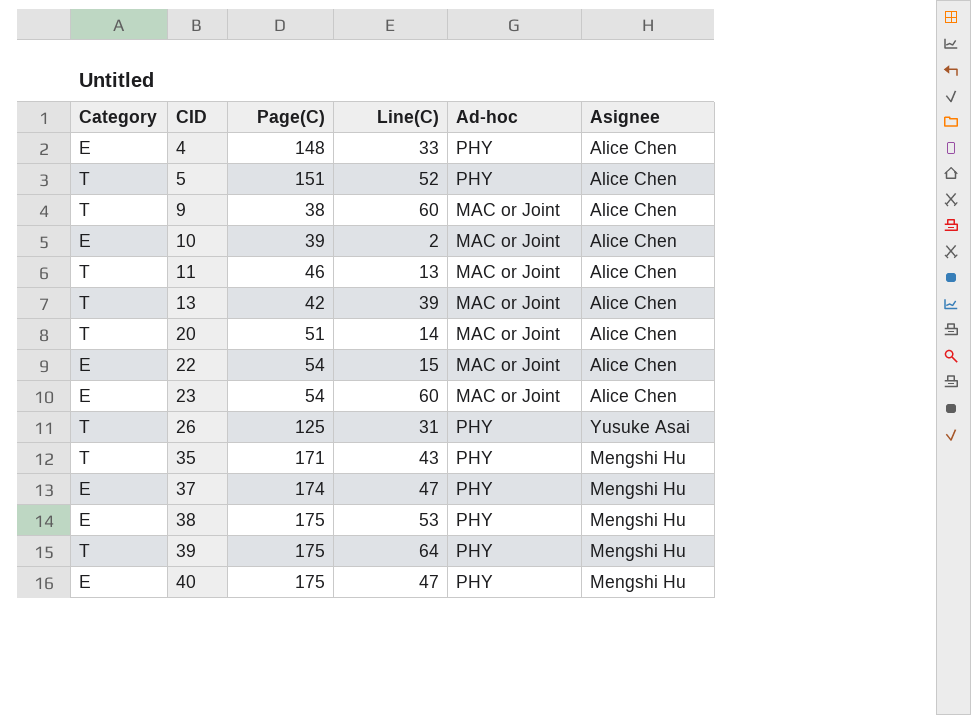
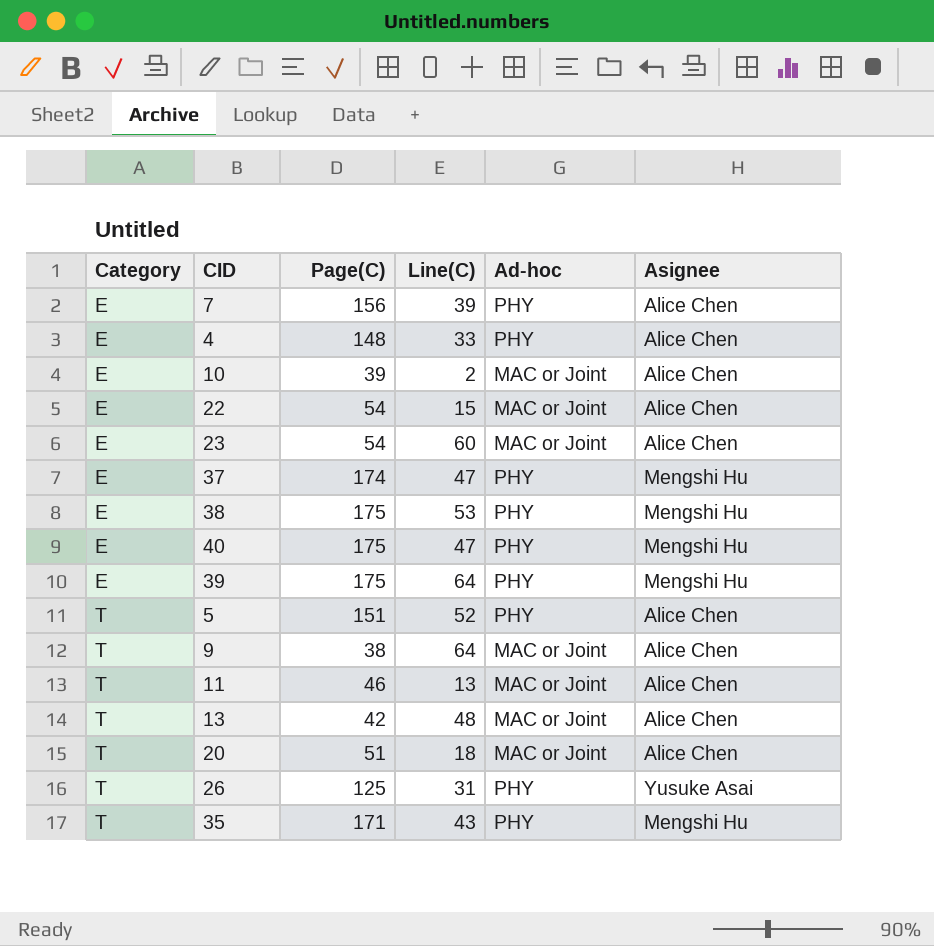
row order: CID ascending -> Category ascending
row 7: none -> E | 156 | 39 | PHY | Alice Chen
39 | Category: T -> E
9 | Line(C): 60 -> 64
13 | Line(C): 39 -> 48
20 | Line(C): 14 -> 18

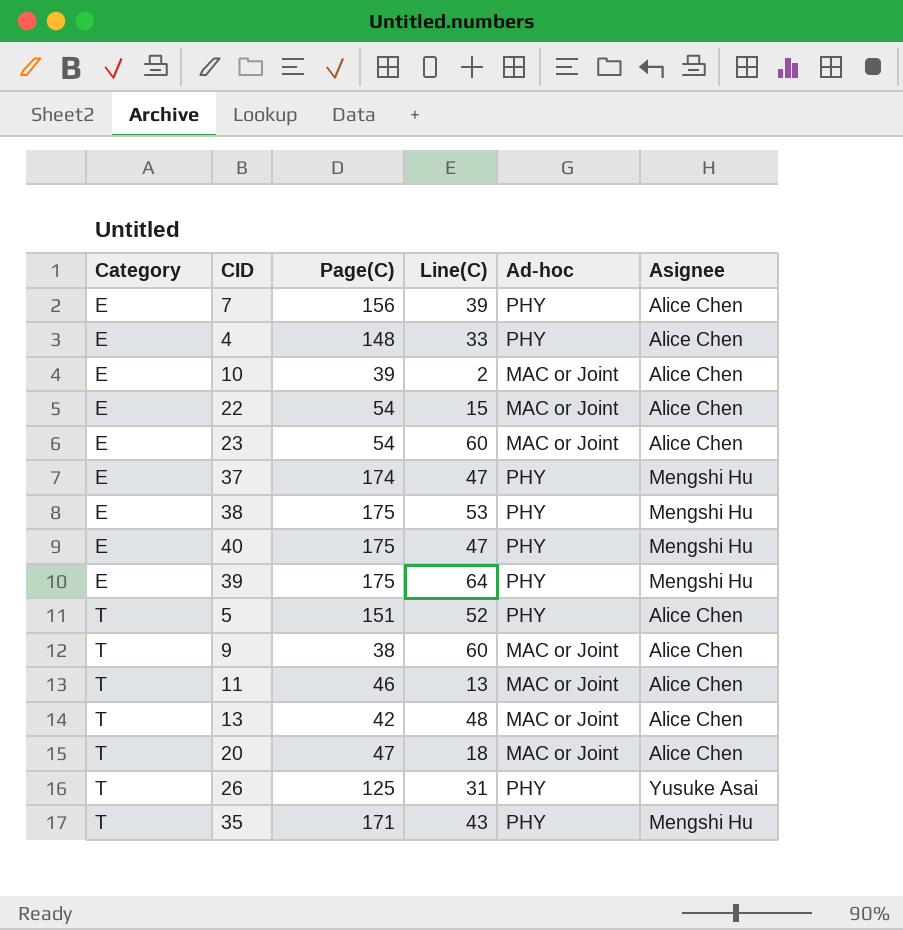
9 | Line(C): 64 -> 60
20 | Page(C): 51 -> 47

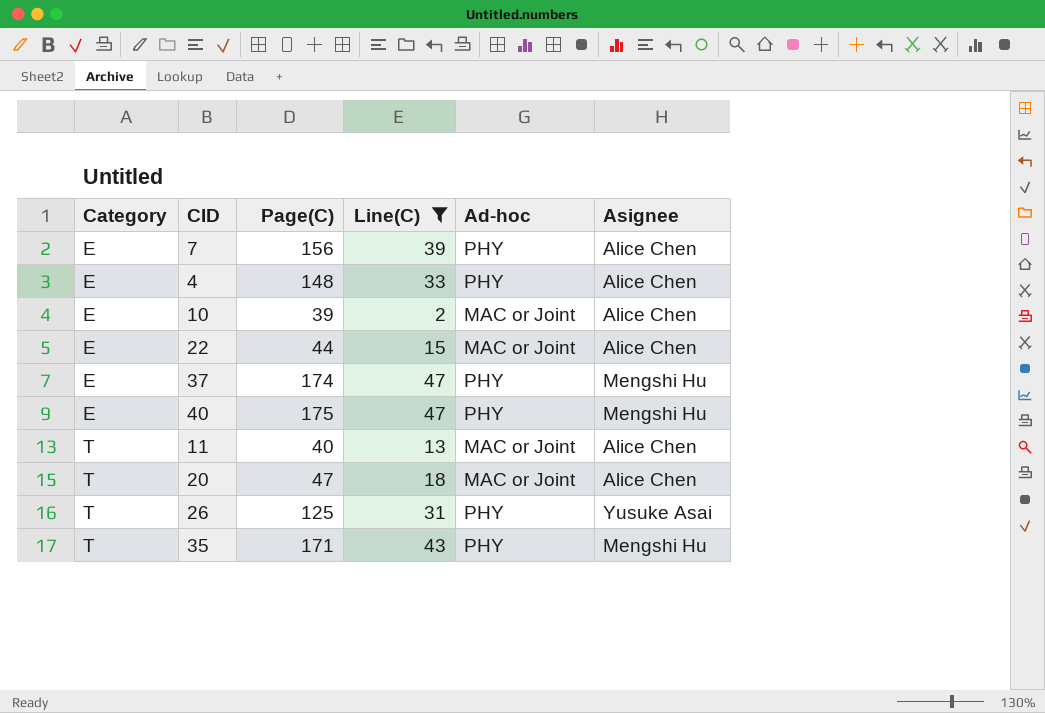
filter: none -> Line(C) <= 47
22 | Page(C): 54 -> 44
11 | Page(C): 46 -> 40

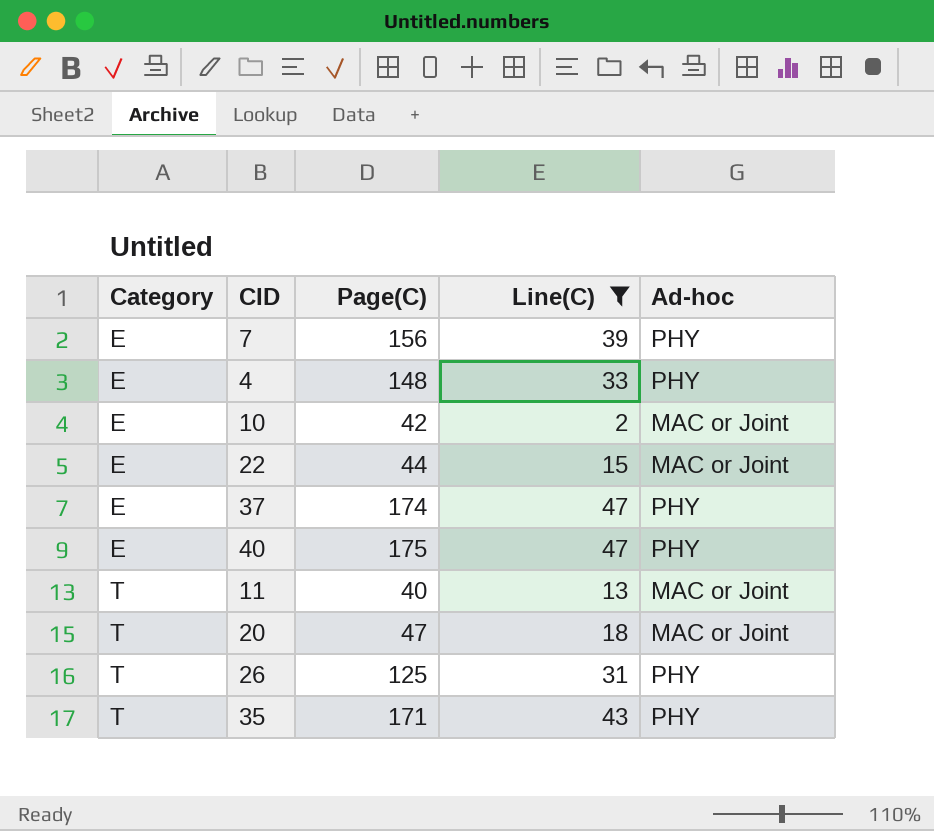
column Asignee | position: 6 -> none
10 | Page(C): 39 -> 42

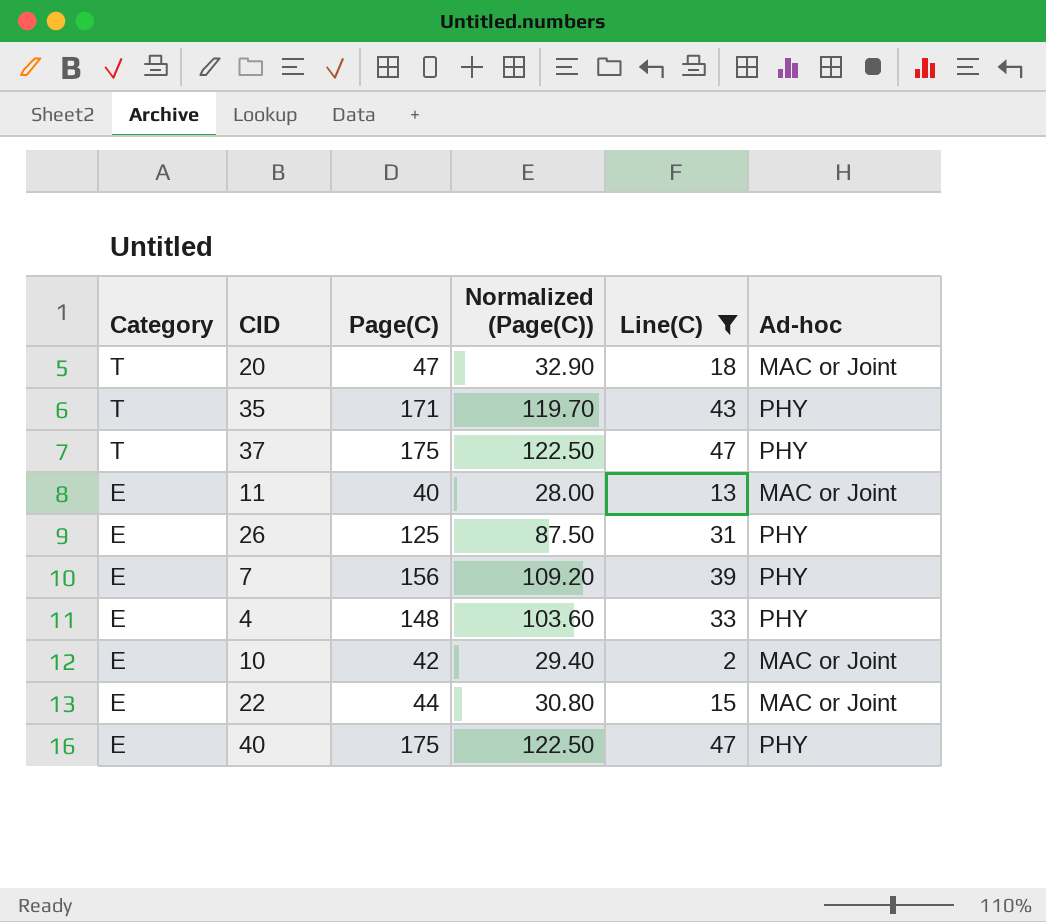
row order: Category ascending -> Category descending
column Normalized (Page(C)) | formula: none -> [Page(C)] * 0.7
37 | Category: E -> T
37 | Page(C): 174 -> 175
11 | Category: T -> E
26 | Category: T -> E

